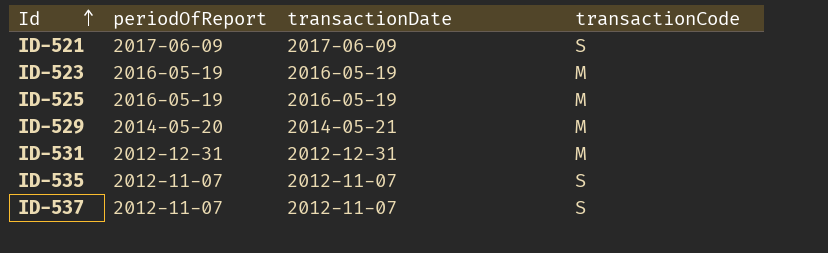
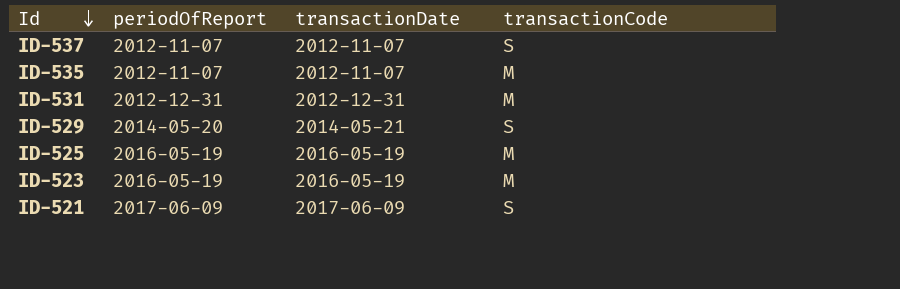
row order: Id ascending -> Id descending
ID-535 | transactionCode: S -> M
ID-529 | transactionCode: M -> S

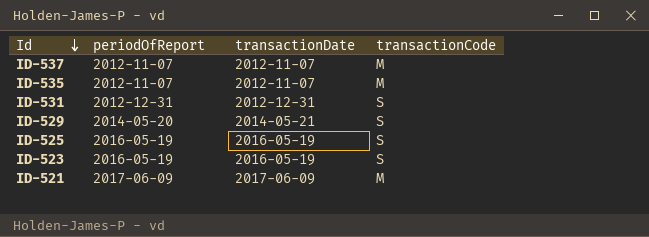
ID-537 | transactionCode: S -> M
ID-531 | transactionCode: M -> S
ID-525 | transactionCode: M -> S
ID-523 | transactionCode: M -> S
ID-521 | transactionCode: S -> M

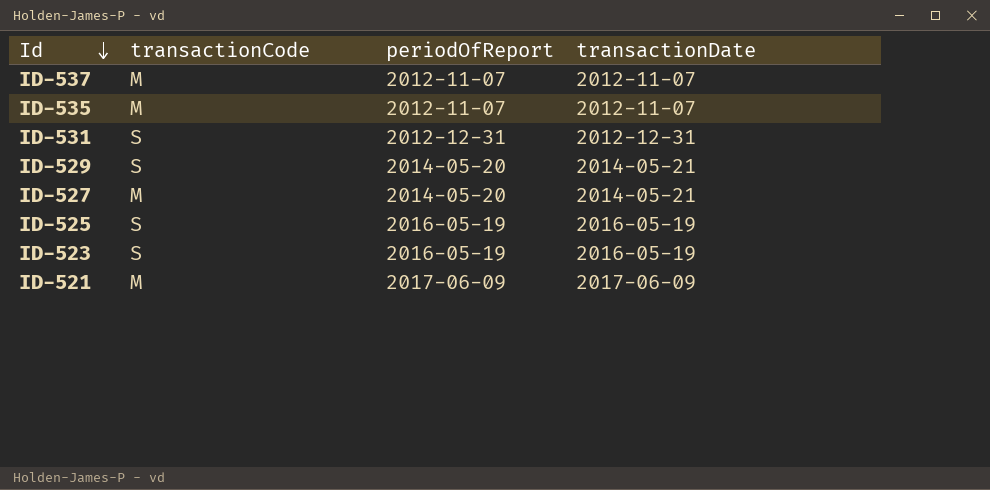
column transactionCode | position: 4 -> 2
row ID-527: none -> M | 2014-05-20 | 2014-05-21

